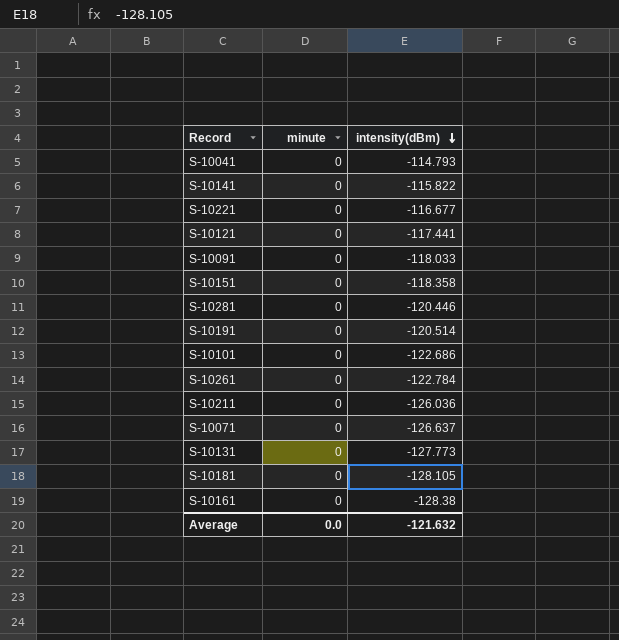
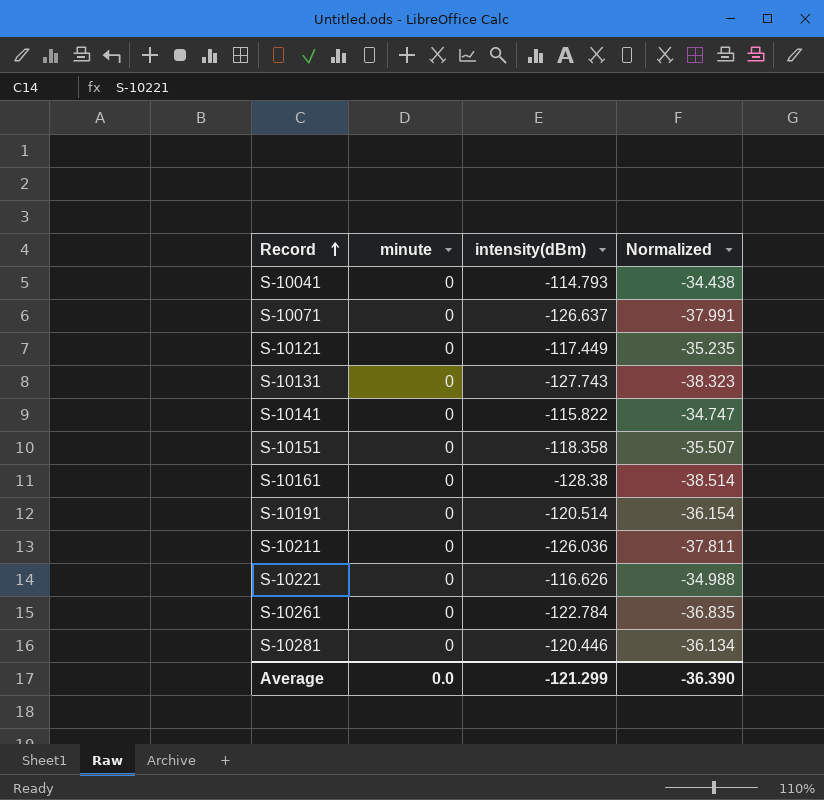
row order: intensity(dBm) descending -> Record ascending
column Normalized | formula: none -> [intensity(dBm)] * 0.3
row S-10091: 0 | -118.033 -> none
row S-10101: 0 | -122.686 -> none
row S-10181: 0 | -128.105 -> none
S-10121 | intensity(dBm): -117.441 -> -117.449
S-10131 | intensity(dBm): -127.773 -> -127.743
S-10221 | intensity(dBm): -116.677 -> -116.626
Average | intensity(dBm): -121.632 -> -121.299

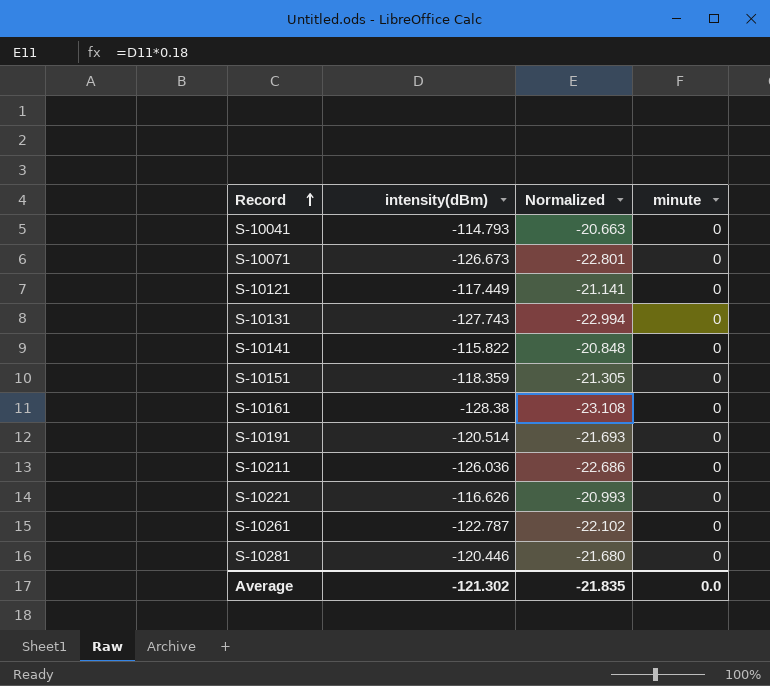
column Normalized | formula: [intensity(dBm)] * 0.3 -> [intensity(dBm)] * 0.18
column minute | position: 2 -> 4
S-10071 | intensity(dBm): -126.637 -> -126.673
S-10151 | intensity(dBm): -118.358 -> -118.359
S-10261 | intensity(dBm): -122.784 -> -122.787
Average | intensity(dBm): -121.299 -> -121.302
Average | Normalized: -36.390 -> -21.835

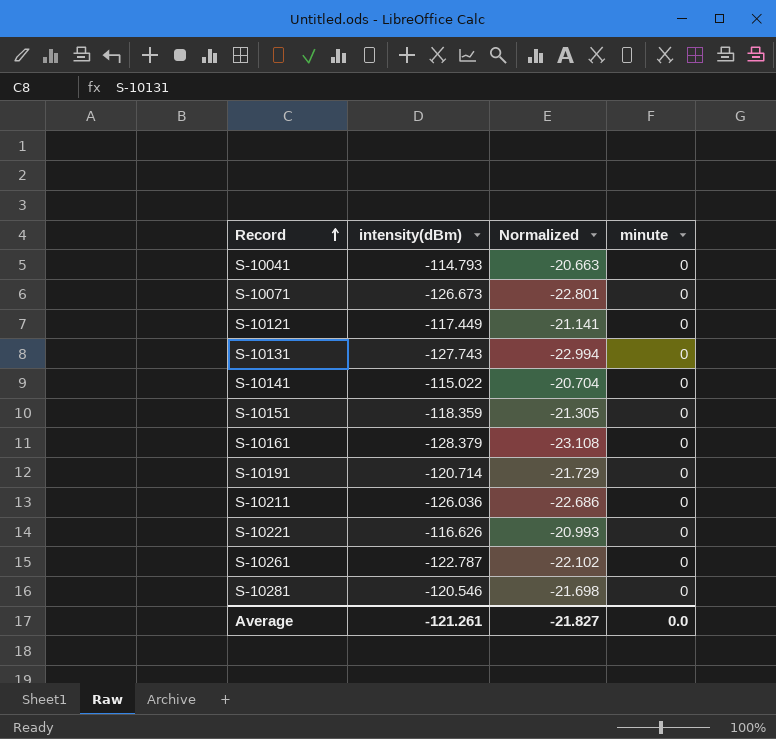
S-10141 | intensity(dBm): -115.822 -> -115.022
S-10141 | Normalized: -20.848 -> -20.704
S-10161 | intensity(dBm): -128.38 -> -128.379
S-10191 | intensity(dBm): -120.514 -> -120.714
S-10191 | Normalized: -21.693 -> -21.729
S-10281 | intensity(dBm): -120.446 -> -120.546
S-10281 | Normalized: -21.680 -> -21.698
Average | intensity(dBm): -121.302 -> -121.261
Average | Normalized: -21.835 -> -21.827

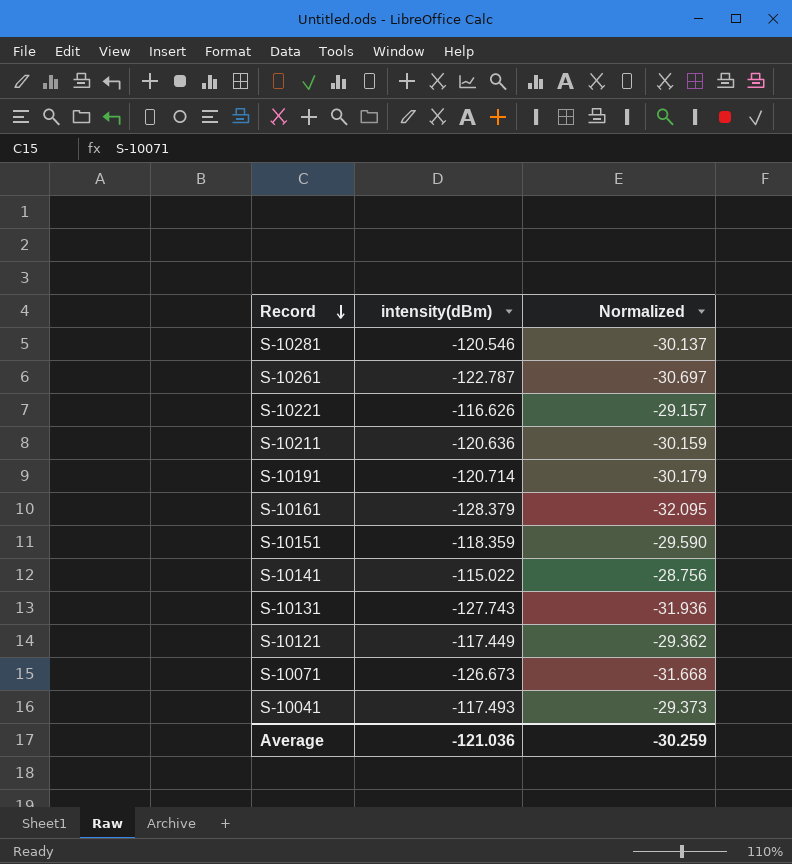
row order: Record ascending -> Record descending
column minute | position: 4 -> none
column Normalized | formula: [intensity(dBm)] * 0.18 -> [intensity(dBm)] * 0.25
S-10211 | intensity(dBm): -126.036 -> -120.636
S-10041 | intensity(dBm): -114.793 -> -117.493
Average | intensity(dBm): -121.261 -> -121.036
Average | Normalized: -21.827 -> -30.259

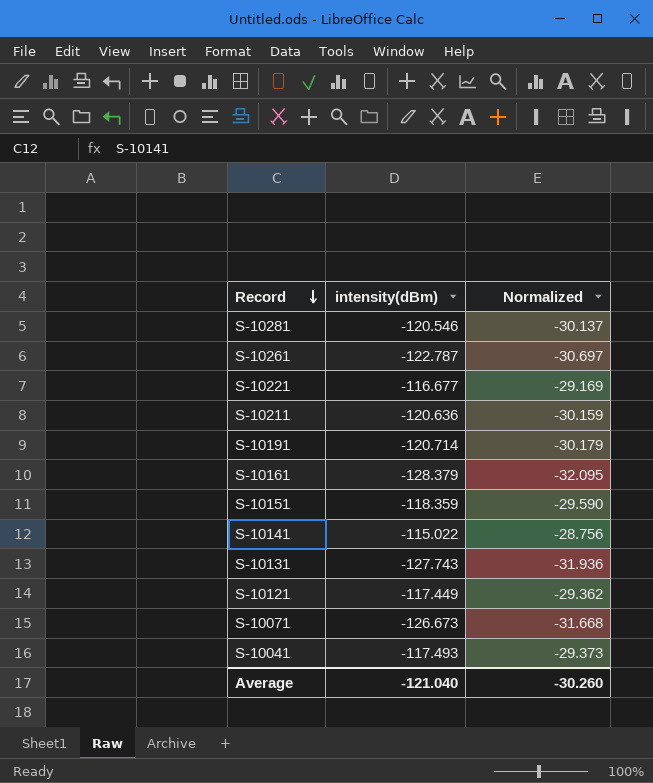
S-10221 | intensity(dBm): -116.626 -> -116.677
S-10221 | Normalized: -29.157 -> -29.169
Average | intensity(dBm): -121.036 -> -121.040
Average | Normalized: -30.259 -> -30.260

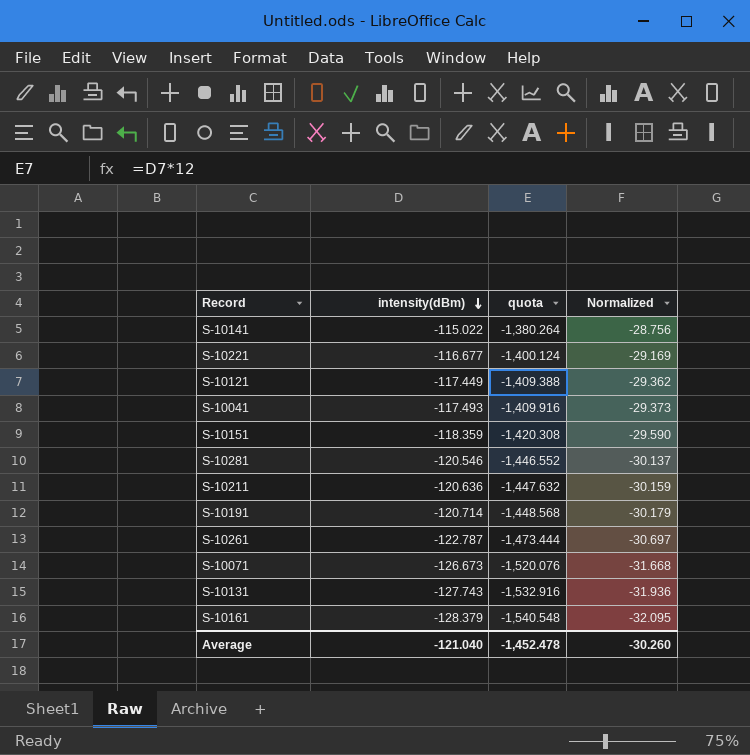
row order: Record descending -> intensity(dBm) descending
column quota | formula: none -> [intensity(dBm)] * 12

